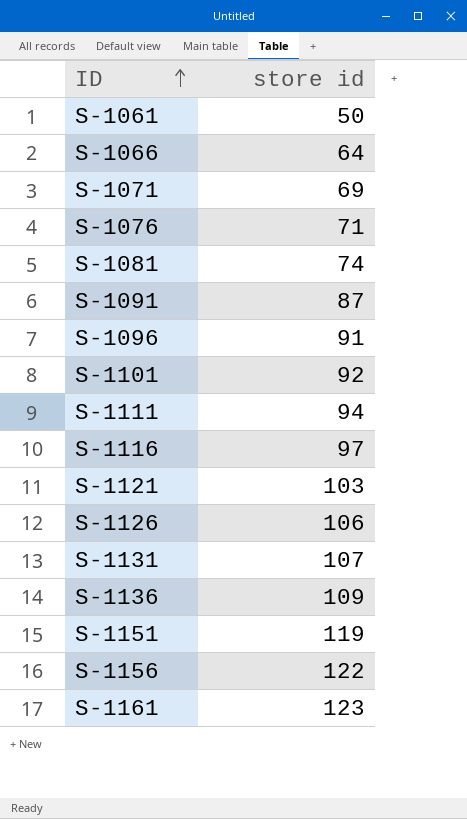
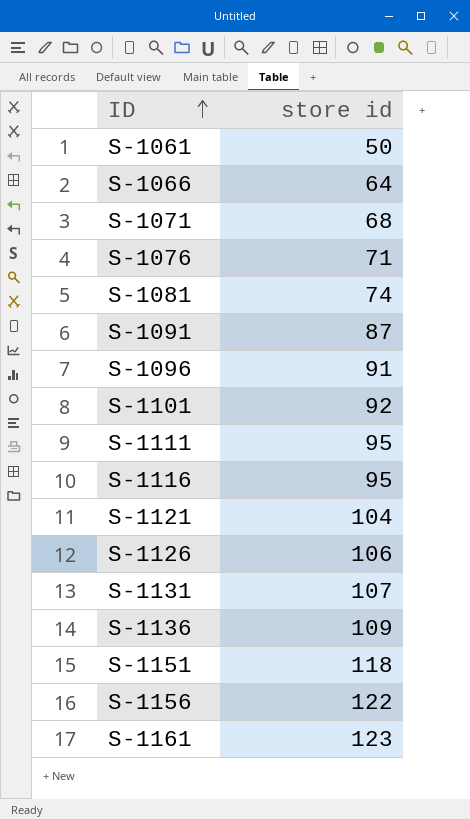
S-1071 | store id: 69 -> 68
S-1111 | store id: 94 -> 95
S-1116 | store id: 97 -> 95
S-1121 | store id: 103 -> 104
S-1151 | store id: 119 -> 118

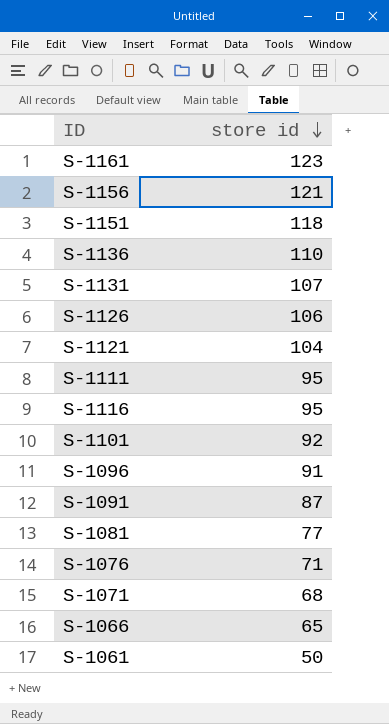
row order: ID ascending -> store id descending
S-1156 | store id: 122 -> 121
S-1136 | store id: 109 -> 110
S-1081 | store id: 74 -> 77
S-1066 | store id: 64 -> 65

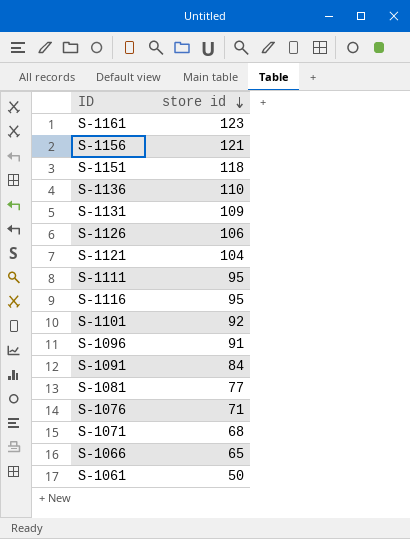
S-1131 | store id: 107 -> 109
S-1091 | store id: 87 -> 84

